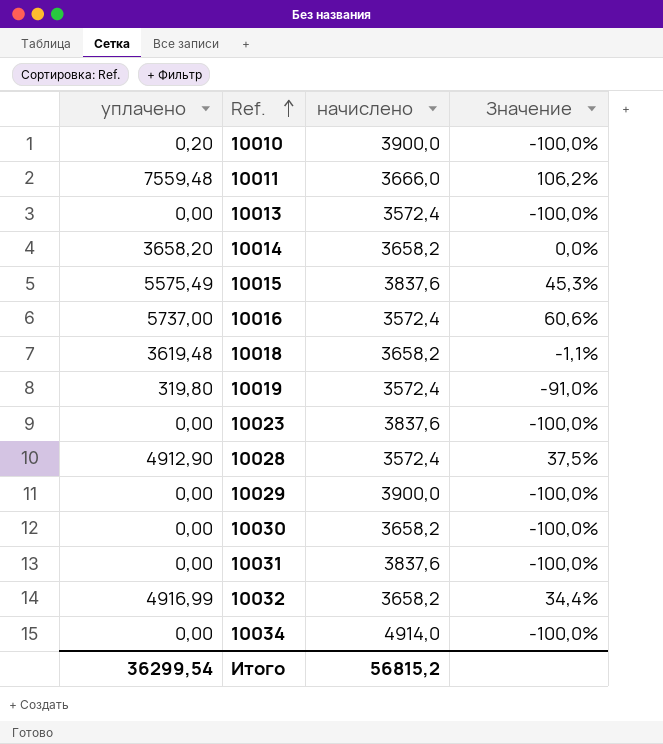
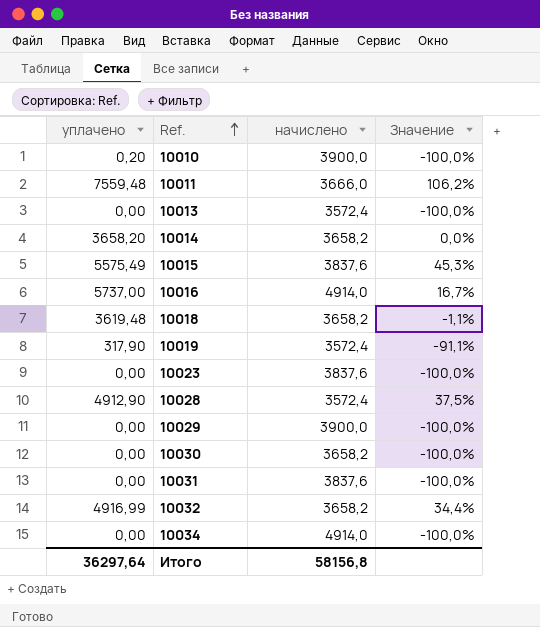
10016 | начислено: 3572,4 -> 4914,0
10016 | Значение: 60,6% -> 16,7%
10019 | уплачено: 319,80 -> 317,90
10019 | Значение: -91,0% -> -91,1%
Итого | уплачено: 36299,54 -> 36297,64
Итого | начислено: 56815,2 -> 58156,8

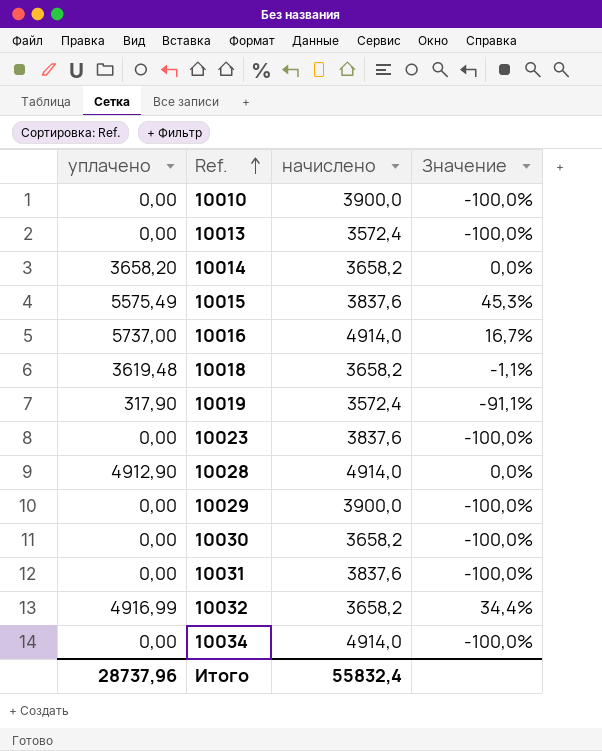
row 10011: 7559,48 | 3666,0 | 106,2% -> none
10010 | уплачено: 0,20 -> 0,00
10028 | начислено: 3572,4 -> 4914,0
10028 | Значение: 37,5% -> 0,0%
Итого | уплачено: 36297,64 -> 28737,96
Итого | начислено: 58156,8 -> 55832,4

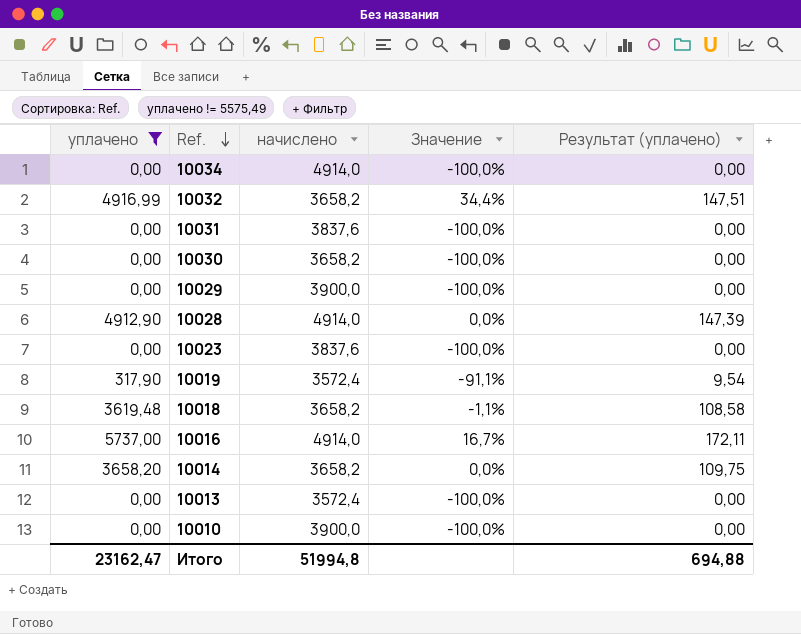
filter: none -> уплачено != 5575,49
row order: Ref. ascending -> Ref. descending
column Результат (уплачено) | formula: none -> [уплачено] * 0,03
Итого | уплачено: 28737,96 -> 23162,47
Итого | начислено: 55832,4 -> 51994,8

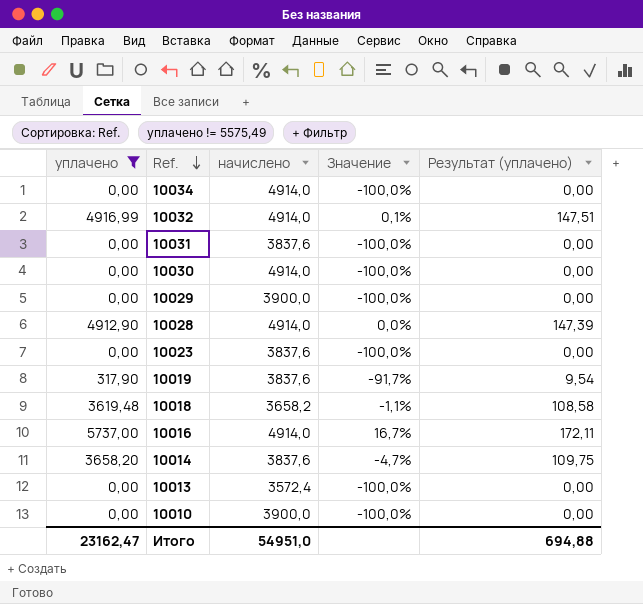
10032 | начислено: 3658,2 -> 4914,0
10032 | Значение: 34,4% -> 0,1%
10030 | начислено: 3658,2 -> 4914,0
10019 | начислено: 3572,4 -> 3837,6
10019 | Значение: -91,1% -> -91,7%
10014 | начислено: 3658,2 -> 3837,6
10014 | Значение: 0,0% -> -4,7%
Итого | начислено: 51994,8 -> 54951,0

